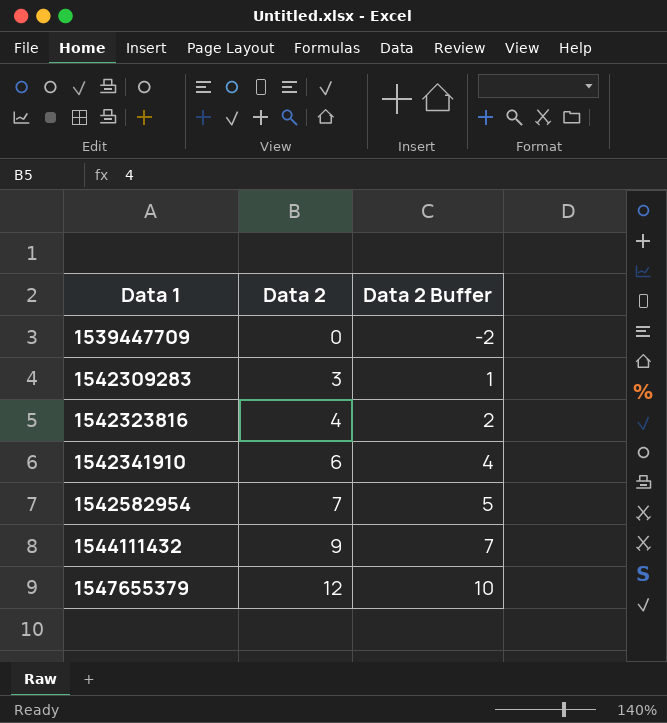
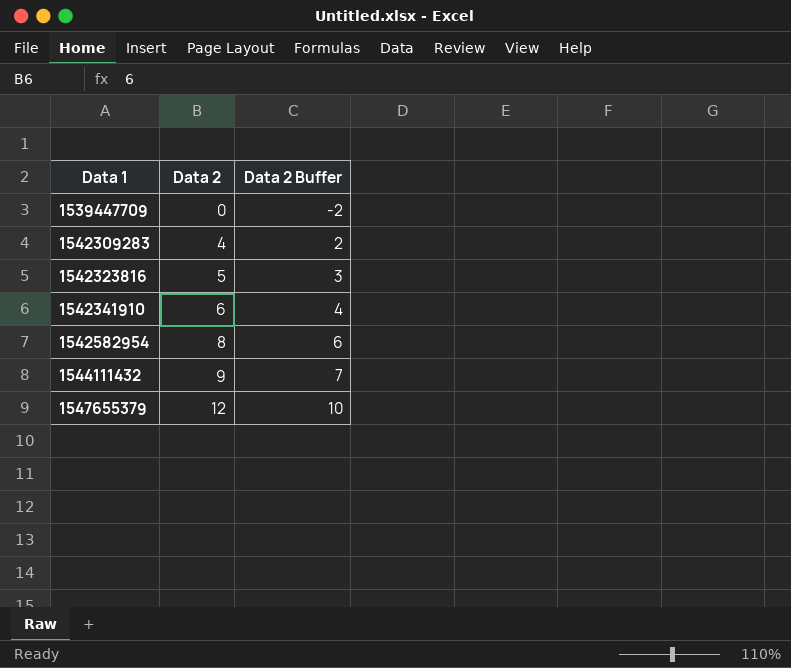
1542309283 | Data 2: 3 -> 4
1542309283 | Data 2 Buffer: 1 -> 2
1542323816 | Data 2: 4 -> 5
1542323816 | Data 2 Buffer: 2 -> 3
1542582954 | Data 2: 7 -> 8
1542582954 | Data 2 Buffer: 5 -> 6

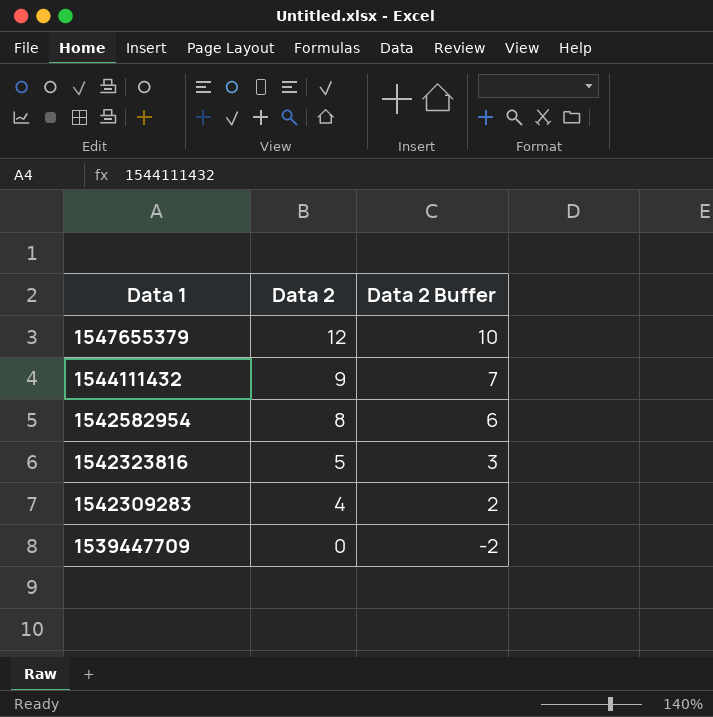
row order: Data 1 ascending -> Data 1 descending
row 1542341910: 6 | 4 -> none

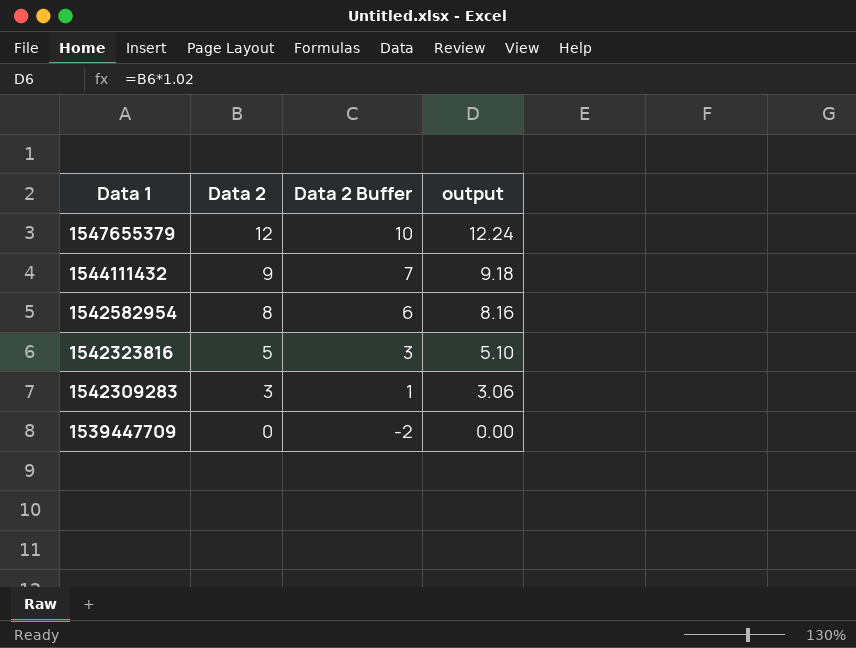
column output | formula: none -> [Data 2] * 1.02
1542309283 | Data 2: 4 -> 3
1542309283 | Data 2 Buffer: 2 -> 1

